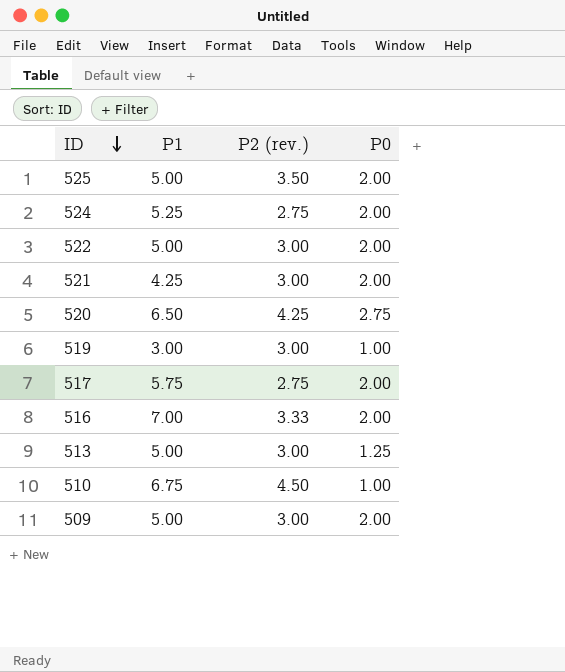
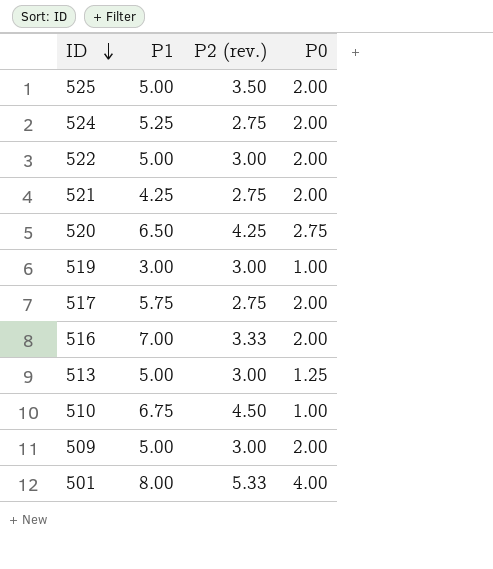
521 | P2 (rev.): 3.00 -> 2.75
row 501: none -> 8.00 | 5.33 | 4.00

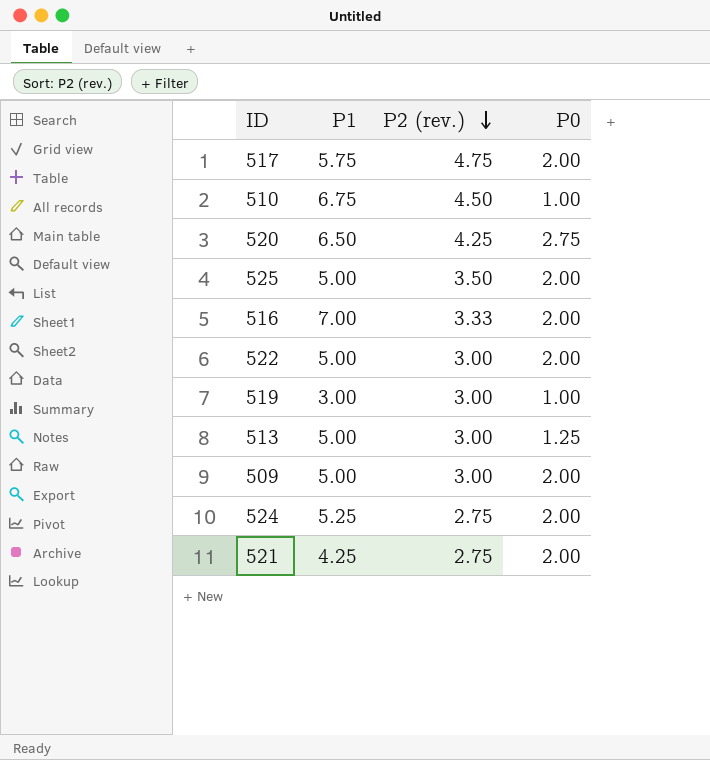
row order: ID descending -> P2 (rev.) descending
row 501: 8.00 | 5.33 | 4.00 -> none
517 | P2 (rev.): 2.75 -> 4.75

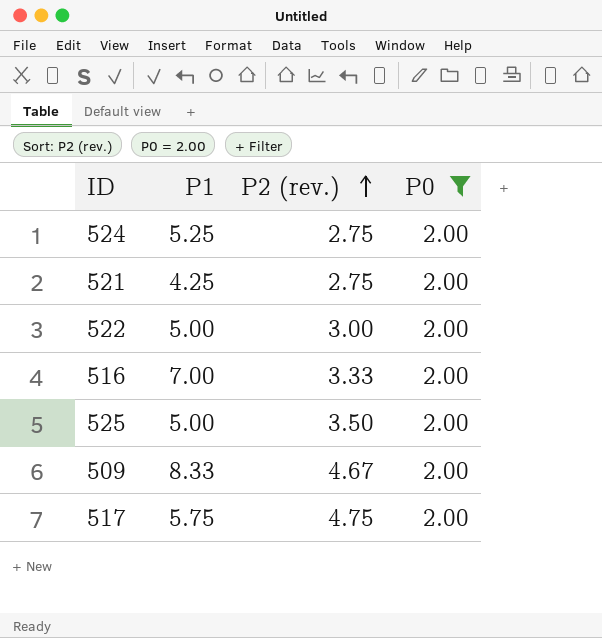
filter: none -> P0 = 2.00
row order: P2 (rev.) descending -> P2 (rev.) ascending
509 | P1: 5.00 -> 8.33
509 | P2 (rev.): 3.00 -> 4.67

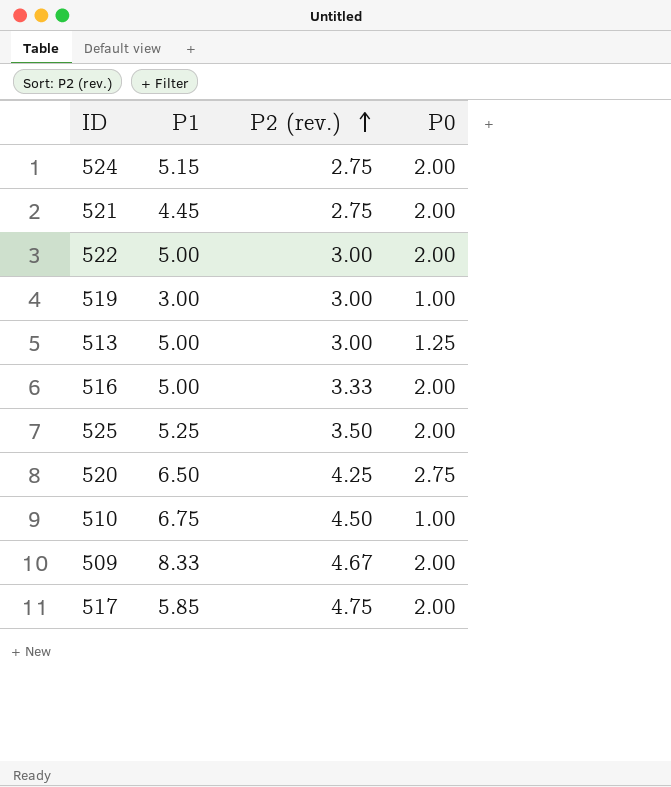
filter: P0 = 2.00 -> none
524 | P1: 5.25 -> 5.15
521 | P1: 4.25 -> 4.45
516 | P1: 7.00 -> 5.00
525 | P1: 5.00 -> 5.25
517 | P1: 5.75 -> 5.85

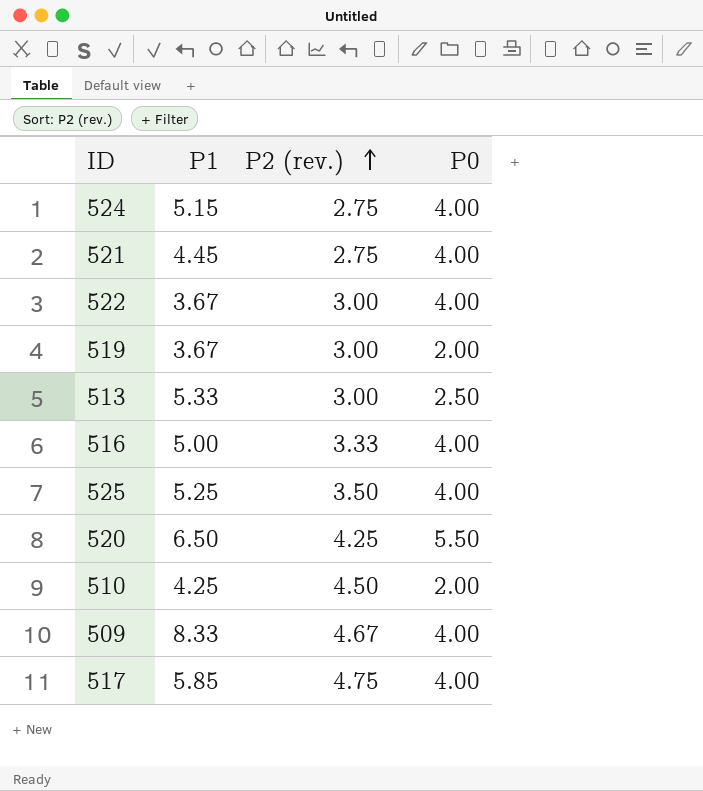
524 | P0: 2.00 -> 4.00
521 | P0: 2.00 -> 4.00
522 | P1: 5.00 -> 3.67
522 | P0: 2.00 -> 4.00
519 | P1: 3.00 -> 3.67
519 | P0: 1.00 -> 2.00
513 | P1: 5.00 -> 5.33
513 | P0: 1.25 -> 2.50
516 | P0: 2.00 -> 4.00
525 | P0: 2.00 -> 4.00
520 | P0: 2.75 -> 5.50
510 | P1: 6.75 -> 4.25
510 | P0: 1.00 -> 2.00
509 | P0: 2.00 -> 4.00
517 | P0: 2.00 -> 4.00

